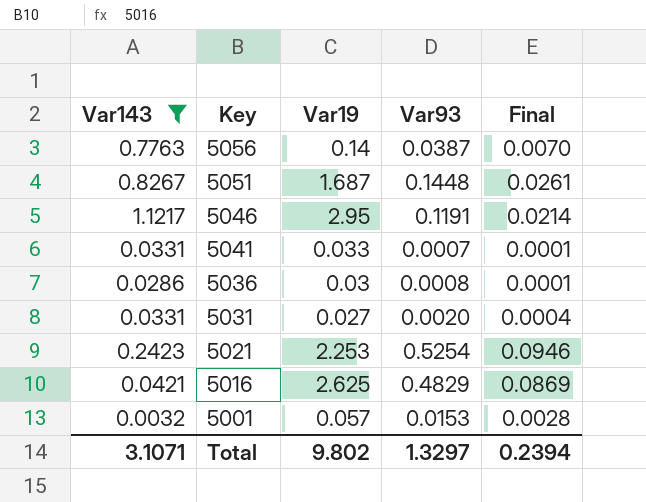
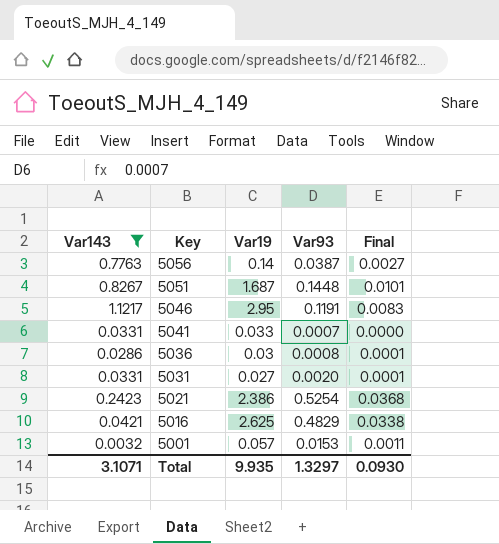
column Final | formula: [Var93] * 0.18 -> [Var93] * 0.07
5021 | Var19: 2.253 -> 2.386
Total | Var19: 9.802 -> 9.935
Total | Final: 0.2394 -> 0.0930

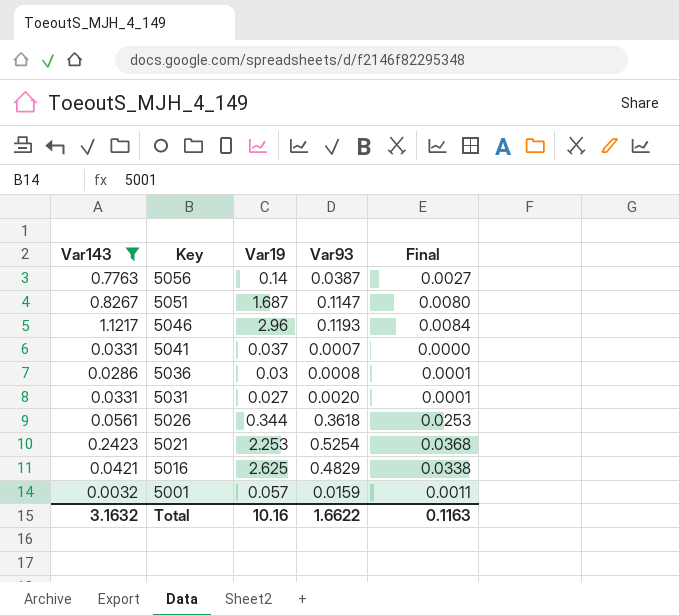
5051 | Var93: 0.1448 -> 0.1147
5051 | Final: 0.0101 -> 0.0080
5046 | Var19: 2.95 -> 2.96
5046 | Var93: 0.1191 -> 0.1193
5046 | Final: 0.0083 -> 0.0084
5041 | Var19: 0.033 -> 0.037
row 5026: none -> 0.0561 | 0.344 | 0.3618 | 0.0253
5021 | Var19: 2.386 -> 2.253
5001 | Var93: 0.0153 -> 0.0159
Total | Var143: 3.1071 -> 3.1632
Total | Var19: 9.935 -> 10.16
Total | Var93: 1.3297 -> 1.6622
Total | Final: 0.0930 -> 0.1163

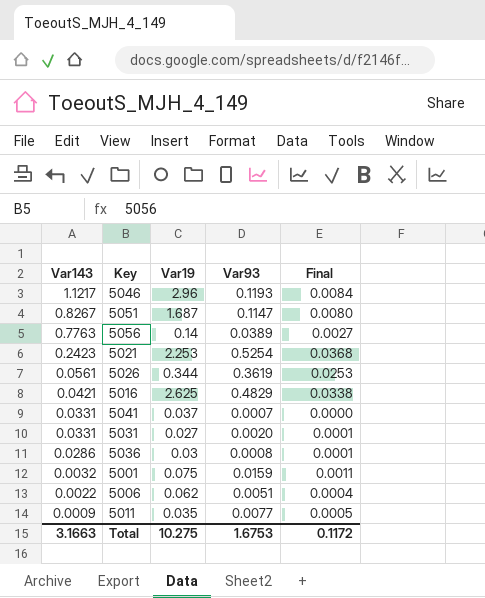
filter: Var143 >= 0.0032 -> none
row order: Key descending -> Var143 descending
5056 | Var93: 0.0387 -> 0.0389
5026 | Var93: 0.3618 -> 0.3619
5001 | Var19: 0.057 -> 0.075
Total | Var143: 3.1632 -> 3.1663
Total | Var19: 10.16 -> 10.275
Total | Var93: 1.6622 -> 1.6753
Total | Final: 0.1163 -> 0.1172

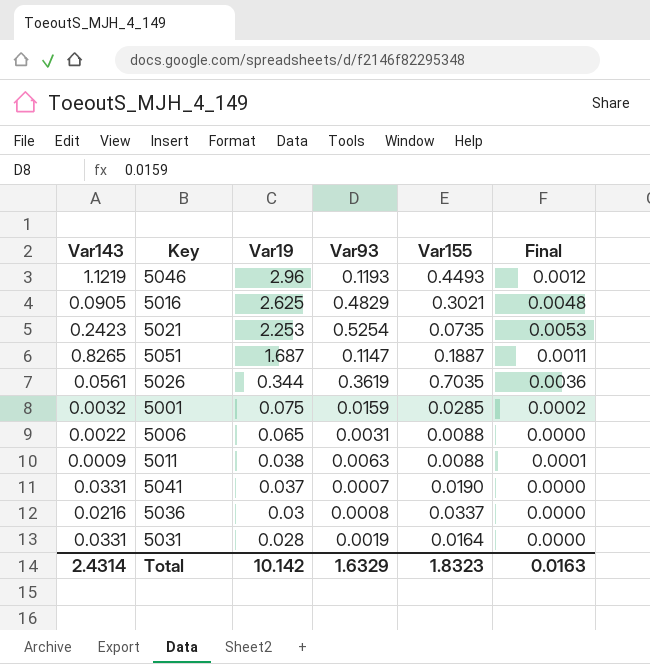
row order: Var143 descending -> Var19 descending
column Var155 | position: none -> 5
column Final | formula: [Var93] * 0.07 -> [Var93] * 0.01
row 5056: 0.7763 | 0.14 | 0.0389 | 0.0027 -> none
5046 | Var143: 1.1217 -> 1.1219
5016 | Var143: 0.0421 -> 0.0905
5051 | Var143: 0.8267 -> 0.8265
5006 | Var19: 0.062 -> 0.065
5006 | Var93: 0.0051 -> 0.0031
5011 | Var19: 0.035 -> 0.038
5011 | Var93: 0.0077 -> 0.0063
5036 | Var143: 0.0286 -> 0.0216
5031 | Var19: 0.027 -> 0.028
5031 | Var93: 0.0020 -> 0.0019
Total | Var143: 3.1663 -> 2.4314
Total | Var19: 10.275 -> 10.142
Total | Var93: 1.6753 -> 1.6329
Total | Final: 0.1172 -> 0.0163

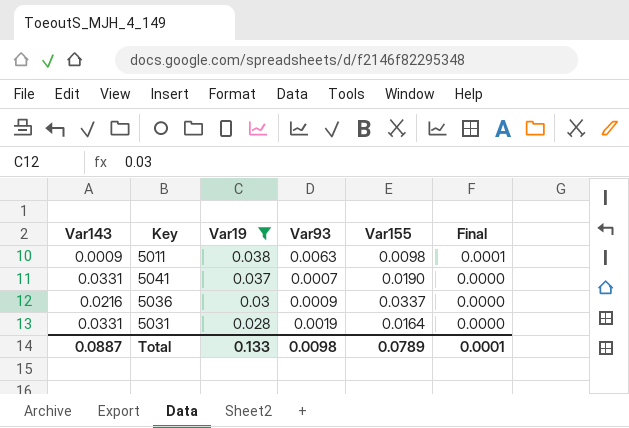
filter: none -> Var19 <= 0.038
5011 | Var155: 0.0088 -> 0.0098
5036 | Var93: 0.0008 -> 0.0009
Total | Var143: 2.4314 -> 0.0887
Total | Var19: 10.142 -> 0.133
Total | Var93: 1.6329 -> 0.0098
Total | Var155: 1.8323 -> 0.0789
Total | Final: 0.0163 -> 0.0001

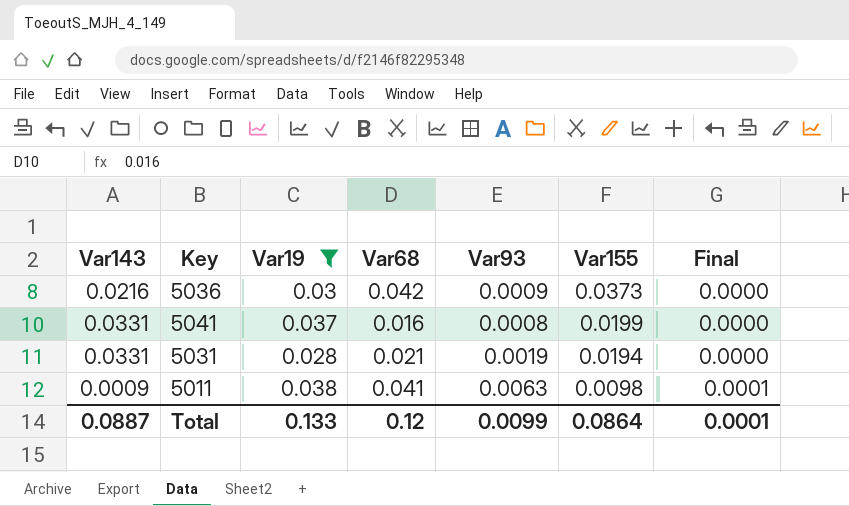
row order: Var19 descending -> Var155 descending
column Var68 | position: none -> 4
5036 | Var155: 0.0337 -> 0.0373
5041 | Var93: 0.0007 -> 0.0008
5041 | Var155: 0.0190 -> 0.0199
5031 | Var155: 0.0164 -> 0.0194
Total | Var93: 0.0098 -> 0.0099
Total | Var155: 0.0789 -> 0.0864

